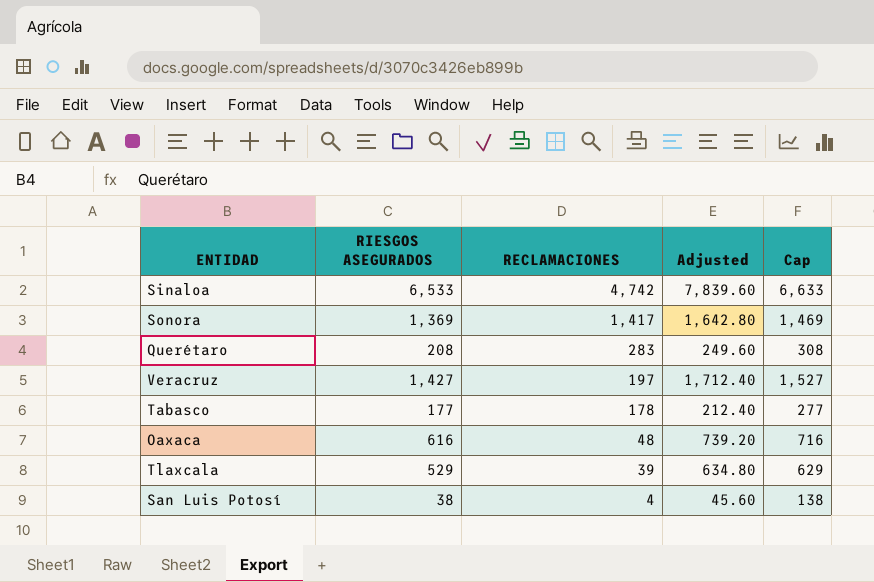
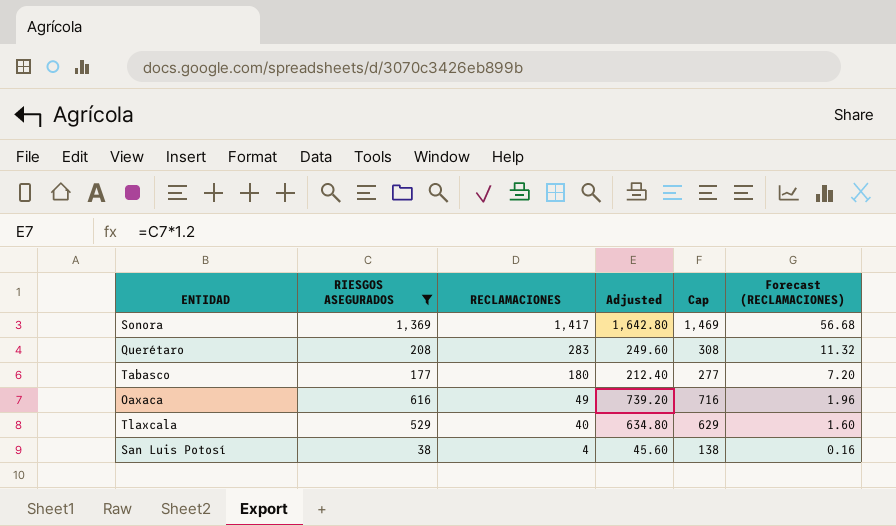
filter: none -> RIESGOS ASEGURADOS <= 1,369
column Forecast (RECLAMACIONES) | formula: none -> [RECLAMACIONES] * 0.04
Tabasco | RECLAMACIONES: 178 -> 180
Oaxaca | RECLAMACIONES: 48 -> 49
Tlaxcala | RECLAMACIONES: 39 -> 40

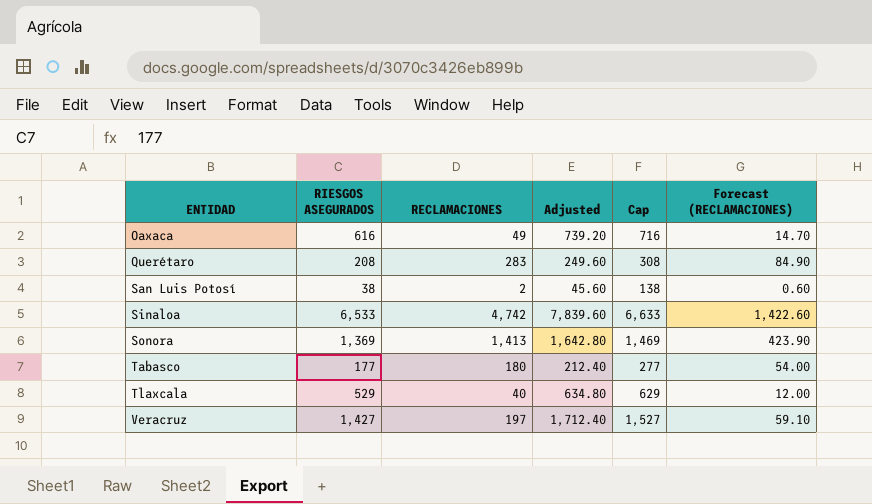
filter: RIESGOS ASEGURADOS <= 1,369 -> none
row order: RECLAMACIONES descending -> ENTIDAD ascending
column Forecast (RECLAMACIONES) | formula: [RECLAMACIONES] * 0.04 -> [RECLAMACIONES] * 0.3
San Luis Potosí | RECLAMACIONES: 4 -> 2
Sonora | RECLAMACIONES: 1,417 -> 1,413

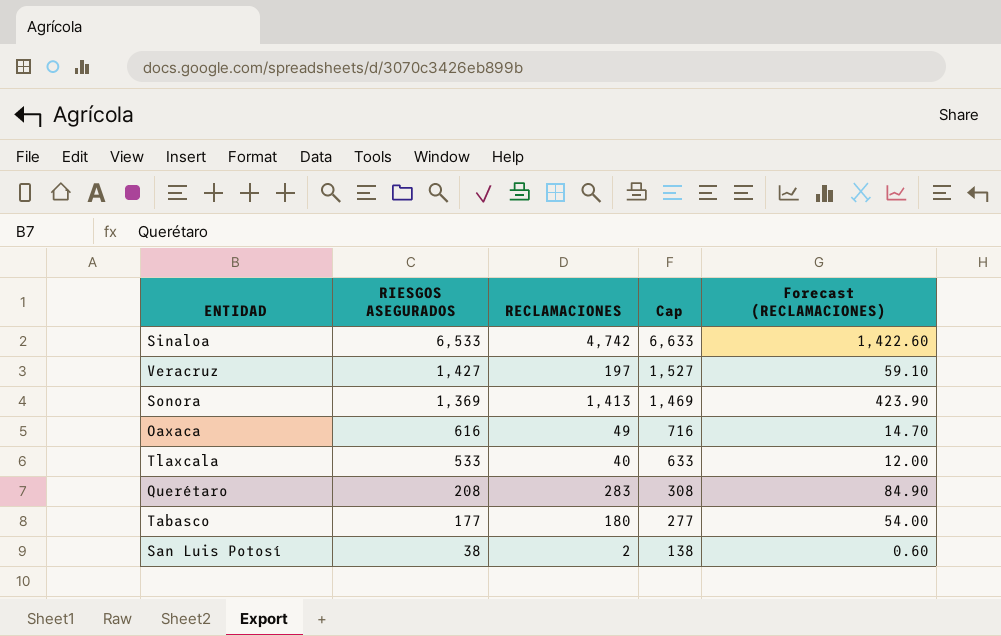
row order: ENTIDAD ascending -> RIESGOS ASEGURADOS descending
column Adjusted | formula: [RIESGOS ASEGURADOS] * 1.2 -> none
Tlaxcala | RIESGOS ASEGURADOS: 529 -> 533
Tlaxcala | Cap: 629 -> 633

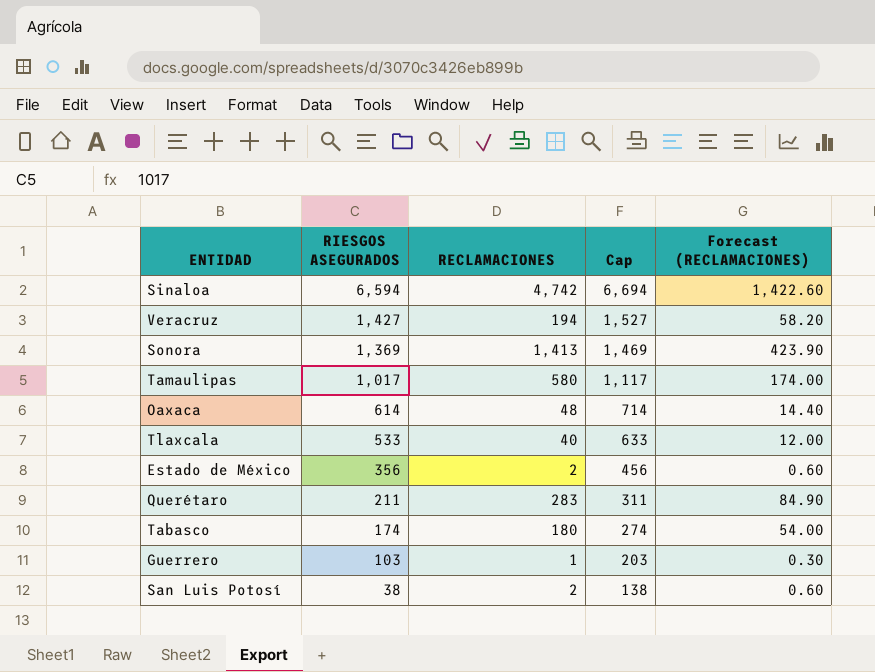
Sinaloa | RIESGOS ASEGURADOS: 6,533 -> 6,594
Sinaloa | Cap: 6,633 -> 6,694
Veracruz | RECLAMACIONES: 197 -> 194
Veracruz | Forecast (RECLAMACIONES): 59.10 -> 58.20
row Tamaulipas: none -> 1,017 | 580 | 1,117 | 174.00
Oaxaca | RIESGOS ASEGURADOS: 616 -> 614
Oaxaca | RECLAMACIONES: 49 -> 48
Oaxaca | Cap: 716 -> 714
Oaxaca | Forecast (RECLAMACIONES): 14.70 -> 14.40
row Estado de México: none -> 356 | 2 | 456 | 0.60
Querétaro | RIESGOS ASEGURADOS: 208 -> 211
Querétaro | Cap: 308 -> 311
Tabasco | RIESGOS ASEGURADOS: 177 -> 174
Tabasco | Cap: 277 -> 274
row Guerrero: none -> 103 | 1 | 203 | 0.30

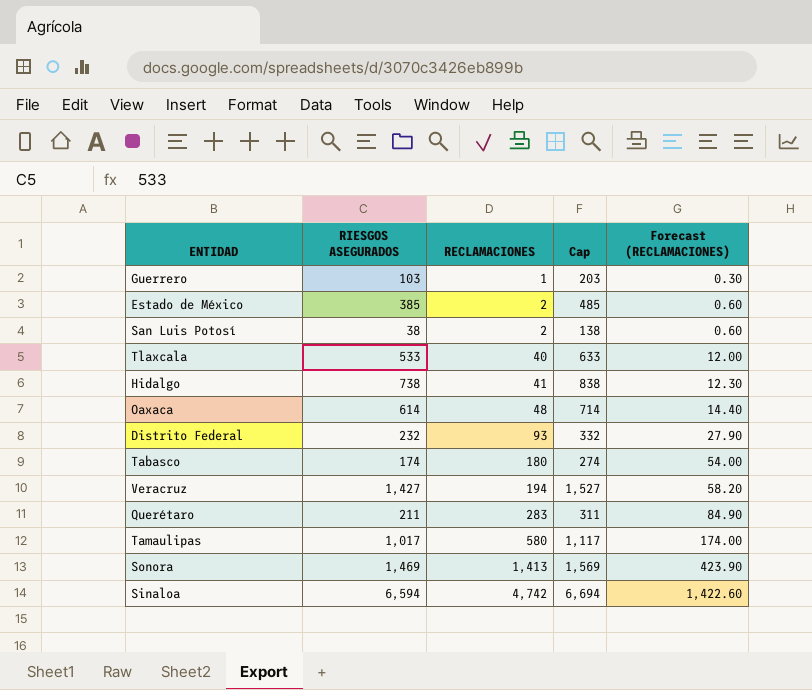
row order: RIESGOS ASEGURADOS descending -> RECLAMACIONES ascending
Estado de México | RIESGOS ASEGURADOS: 356 -> 385
Estado de México | Cap: 456 -> 485
row Hidalgo: none -> 738 | 41 | 838 | 12.30
row Distrito Federal: none -> 232 | 93 | 332 | 27.90
Sonora | RIESGOS ASEGURADOS: 1,369 -> 1,469
Sonora | Cap: 1,469 -> 1,569

